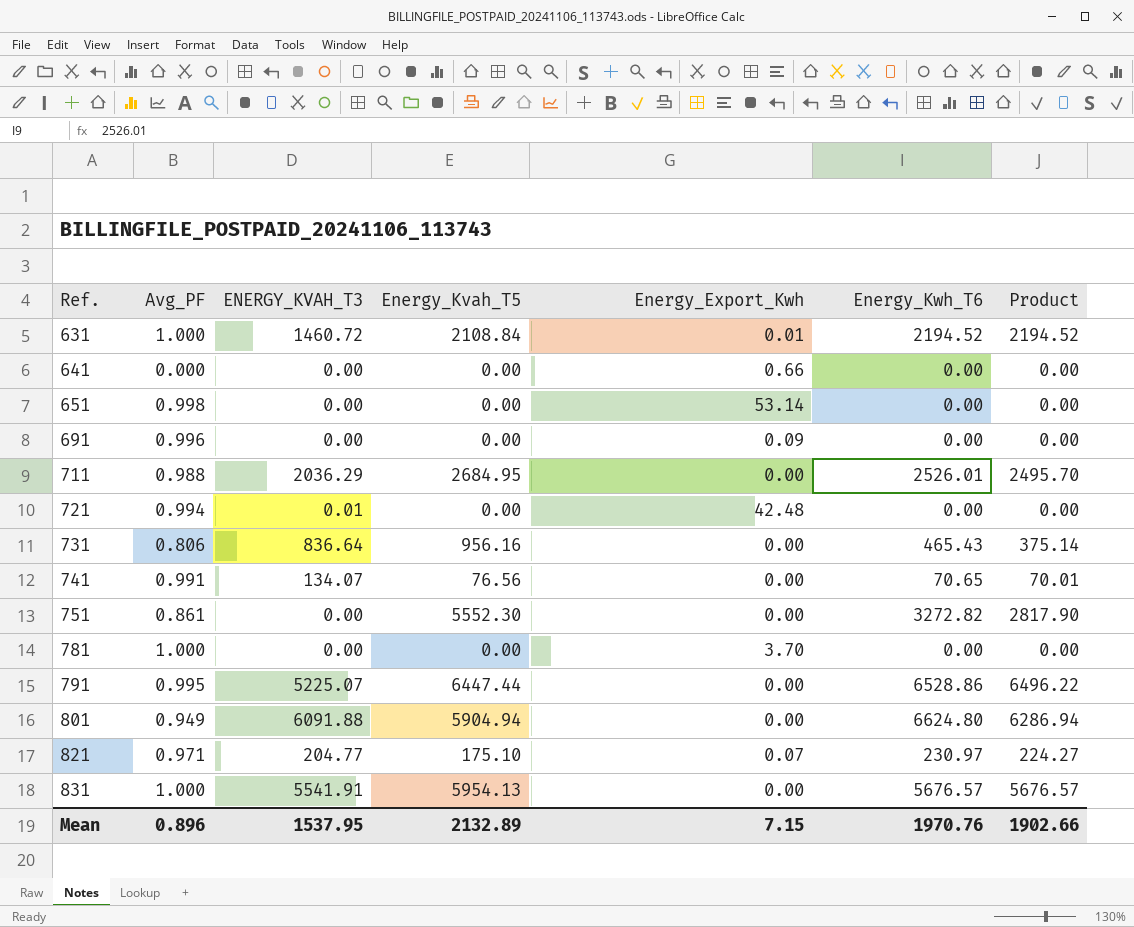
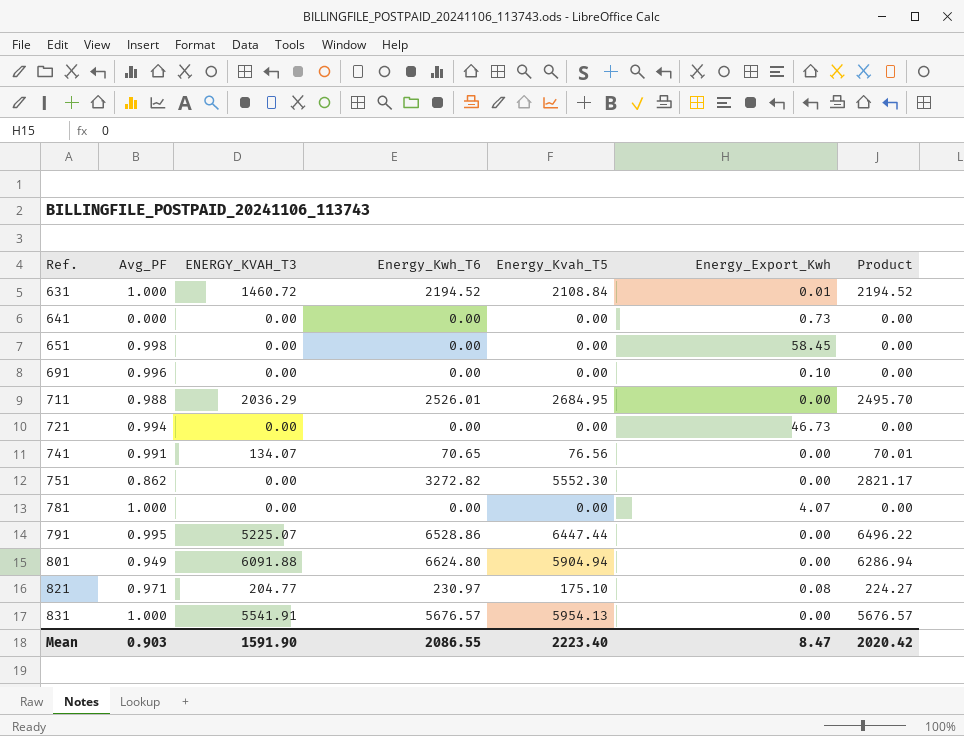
column Energy_Kwh_T6 | position: 6 -> 4
row 731: 0.806 | 836.64 | 956.16 | 0.00 | 465.43 | 375.14 -> none
641 | Energy_Export_Kwh: 0.66 -> 0.73
651 | Energy_Export_Kwh: 53.14 -> 58.45
691 | Energy_Export_Kwh: 0.09 -> 0.10
721 | ENERGY_KVAH_T3: 0.01 -> 0.00
721 | Energy_Export_Kwh: 42.48 -> 46.73
751 | Avg_PF: 0.861 -> 0.862
751 | Product: 2817.90 -> 2821.17
781 | Energy_Export_Kwh: 3.70 -> 4.07
821 | Energy_Export_Kwh: 0.07 -> 0.08
Mean | Avg_PF: 0.896 -> 0.903
Mean | ENERGY_KVAH_T3: 1537.95 -> 1591.90
Mean | Energy_Kwh_T6: 1970.76 -> 2086.55
Mean | Energy_Kvah_T5: 2132.89 -> 2223.40
Mean | Energy_Export_Kwh: 7.15 -> 8.47
Mean | Product: 1902.66 -> 2020.42

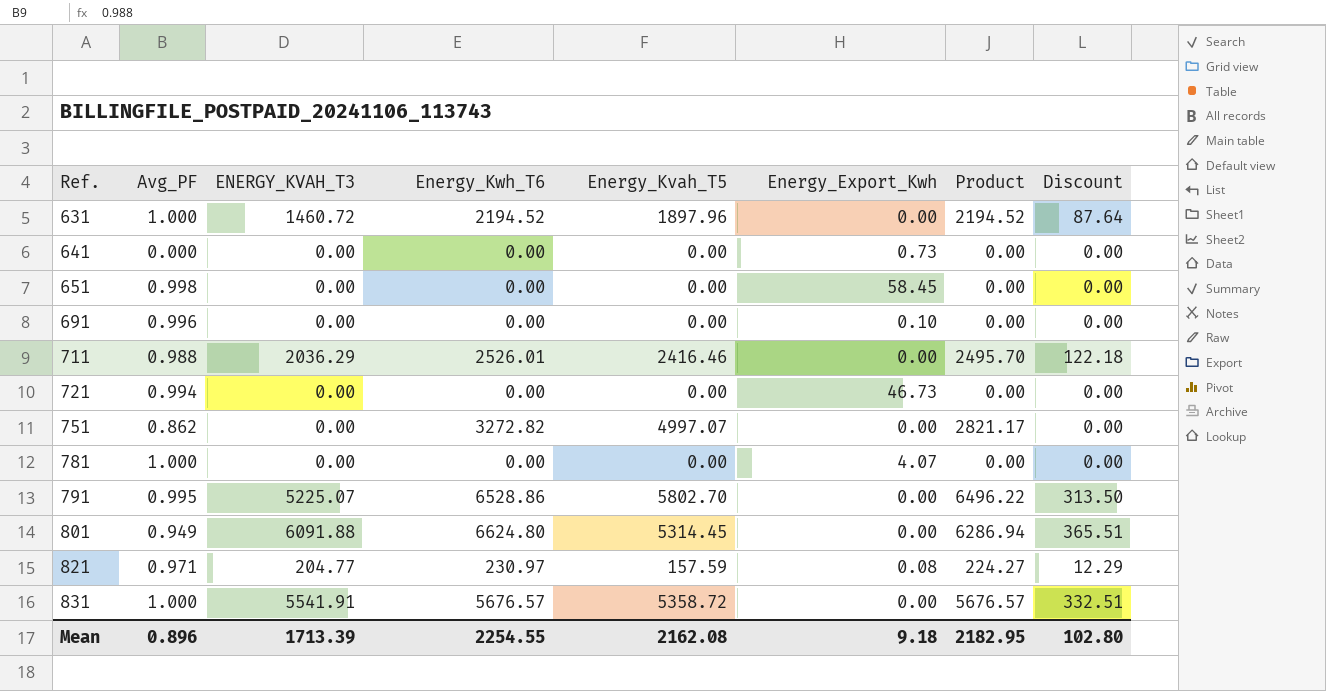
column Discount | formula: none -> [ENERGY_KVAH_T3] * 0.06
row 741: 0.991 | 134.07 | 70.65 | 76.56 | 0.00 | 70.01 -> none
631 | Energy_Kvah_T5: 2108.84 -> 1897.96
631 | Energy_Export_Kwh: 0.01 -> 0.00
711 | Energy_Kvah_T5: 2684.95 -> 2416.46
751 | Energy_Kvah_T5: 5552.30 -> 4997.07
791 | Energy_Kvah_T5: 6447.44 -> 5802.70
801 | Energy_Kvah_T5: 5904.94 -> 5314.45
821 | Energy_Kvah_T5: 175.10 -> 157.59
831 | Energy_Kvah_T5: 5954.13 -> 5358.72
Mean | Avg_PF: 0.903 -> 0.896
Mean | ENERGY_KVAH_T3: 1591.90 -> 1713.39
Mean | Energy_Kwh_T6: 2086.55 -> 2254.55
Mean | Energy_Kvah_T5: 2223.40 -> 2162.08
Mean | Energy_Export_Kwh: 8.47 -> 9.18
Mean | Product: 2020.42 -> 2182.95

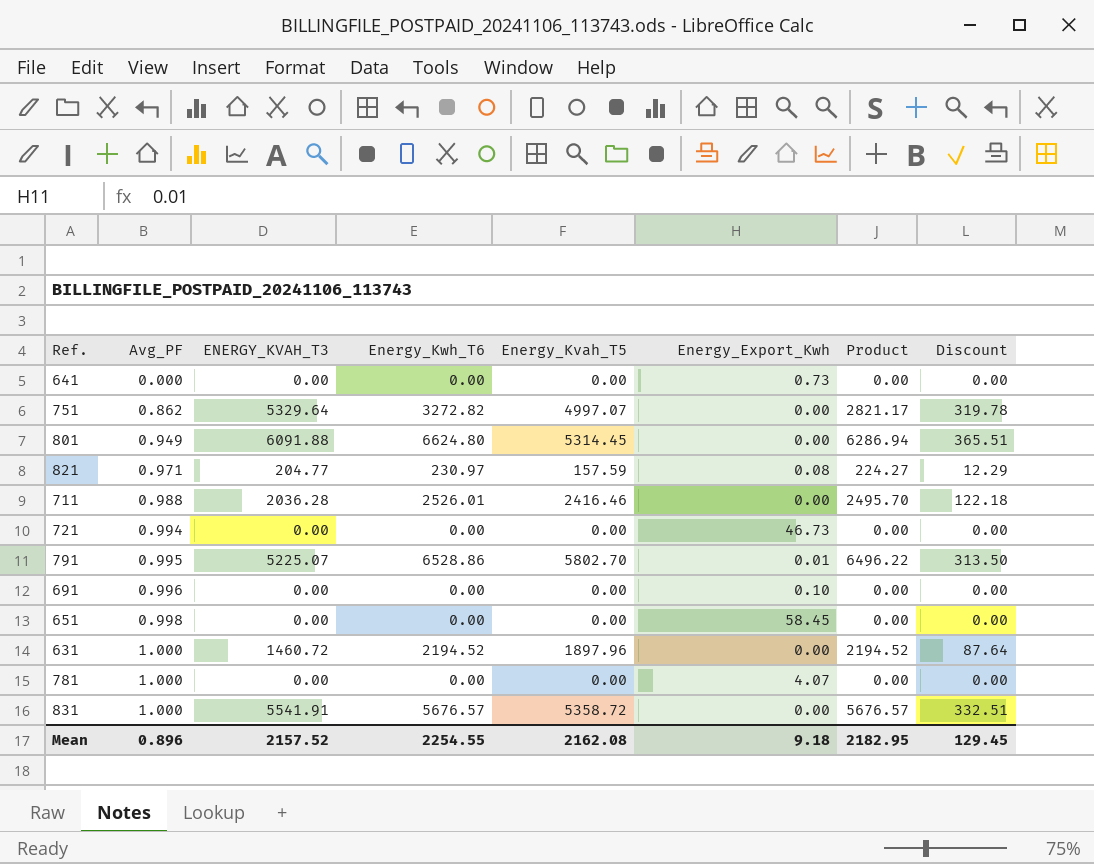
row order: Ref. ascending -> Avg_PF ascending
751 | ENERGY_KVAH_T3: 0.00 -> 5329.64
751 | Discount: 0.00 -> 319.78
711 | ENERGY_KVAH_T3: 2036.29 -> 2036.28
791 | Energy_Export_Kwh: 0.00 -> 0.01
Mean | ENERGY_KVAH_T3: 1713.39 -> 2157.52
Mean | Discount: 102.80 -> 129.45

